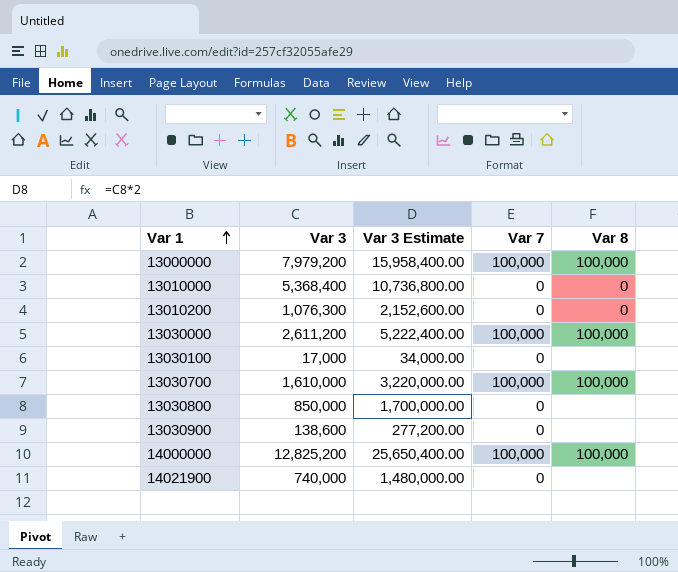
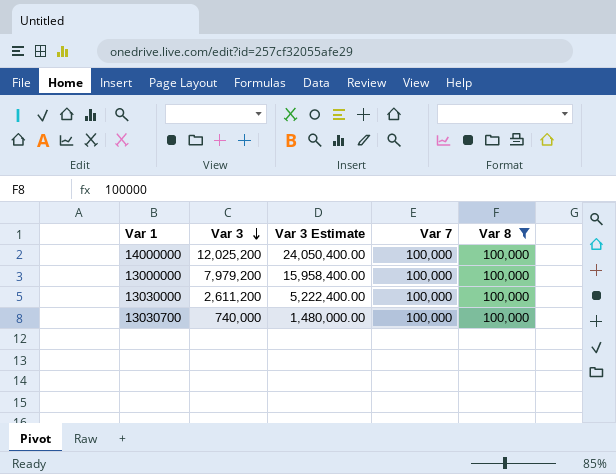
filter: none -> Var 8 = 100,000
row order: Var 1 ascending -> Var 3 descending
14000000 | Var 3: 12,825,200 -> 12,025,200
14000000 | Var 3 Estimate: 25,650,400.00 -> 24,050,400.00
13030700 | Var 3: 1,610,000 -> 740,000
13030700 | Var 3 Estimate: 3,220,000.00 -> 1,480,000.00

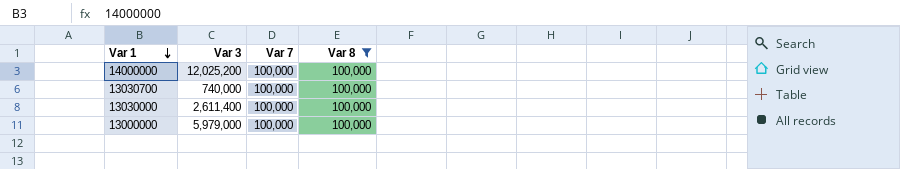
row order: Var 3 descending -> Var 1 descending
column Var 3 Estimate | formula: [Var 3] * 2 -> none
13030000 | Var 3: 2,611,200 -> 2,611,400
13000000 | Var 3: 7,979,200 -> 5,979,000

